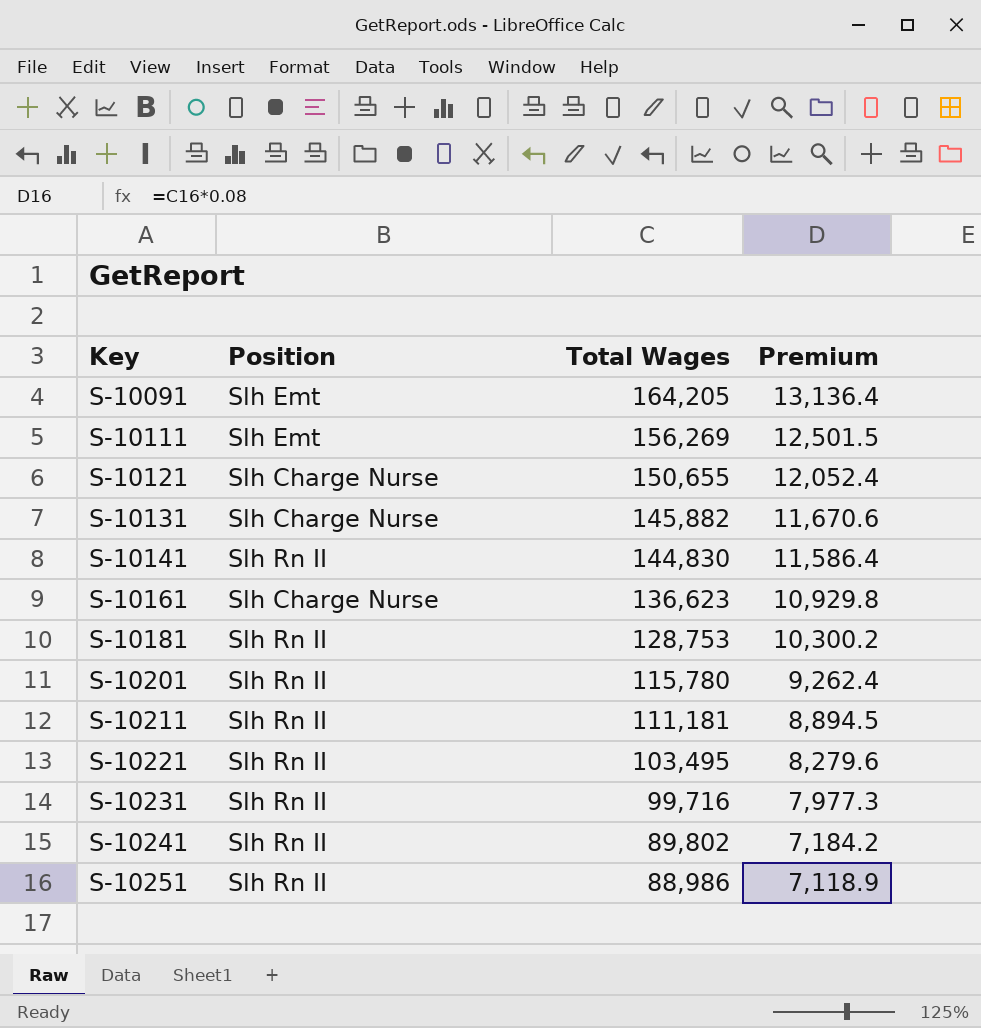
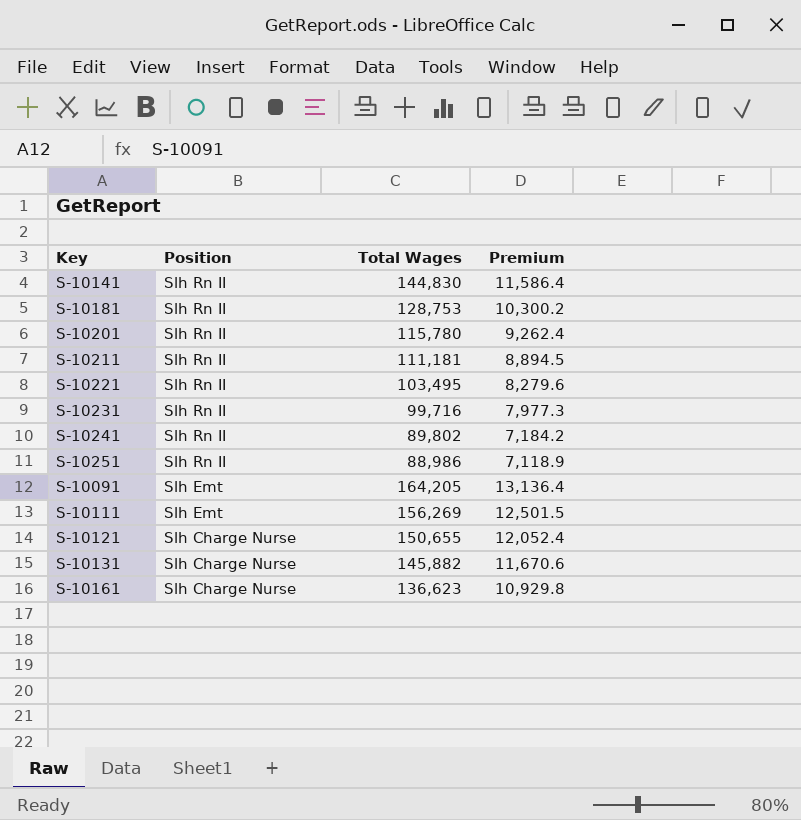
row order: Key ascending -> Position descending

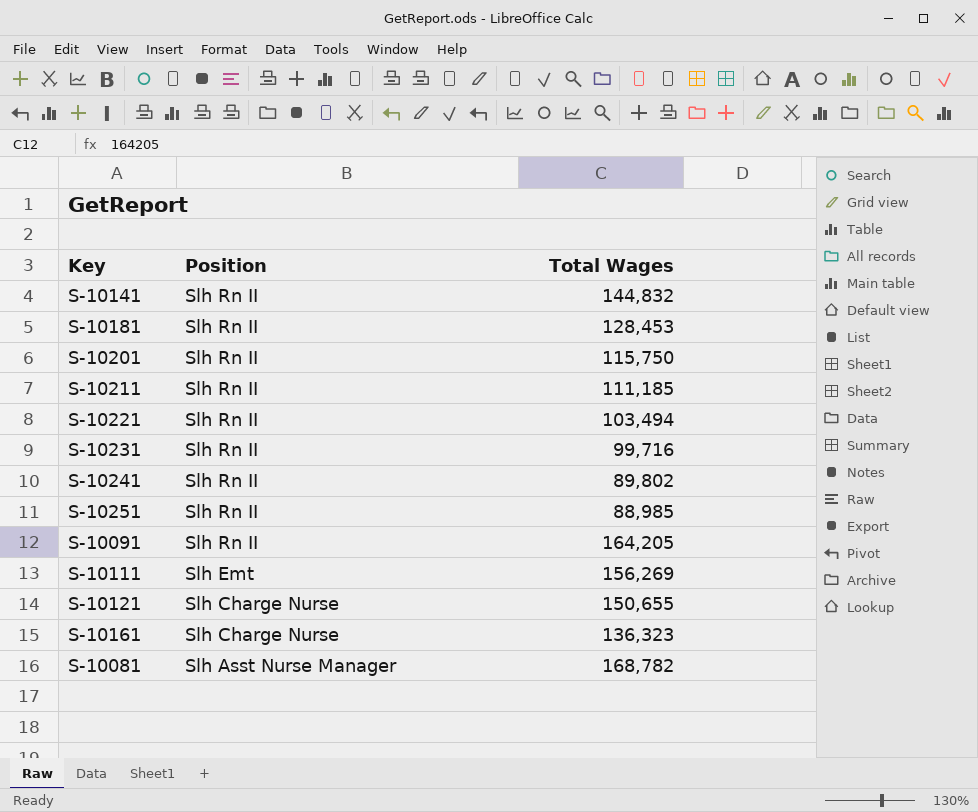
column Premium | formula: [Total Wages] * 0.08 -> none
row S-10131: Slh Charge Nurse | 145,882 | 11,670.6 -> none
S-10141 | Total Wages: 144,830 -> 144,832
S-10181 | Total Wages: 128,753 -> 128,453
S-10201 | Total Wages: 115,780 -> 115,750
S-10211 | Total Wages: 111,181 -> 111,185
S-10221 | Total Wages: 103,495 -> 103,494
S-10251 | Total Wages: 88,986 -> 88,985
S-10091 | Position: Slh Emt -> Slh Rn II
S-10161 | Total Wages: 136,623 -> 136,323
row S-10081: none -> Slh Asst Nurse Manager | 168,782

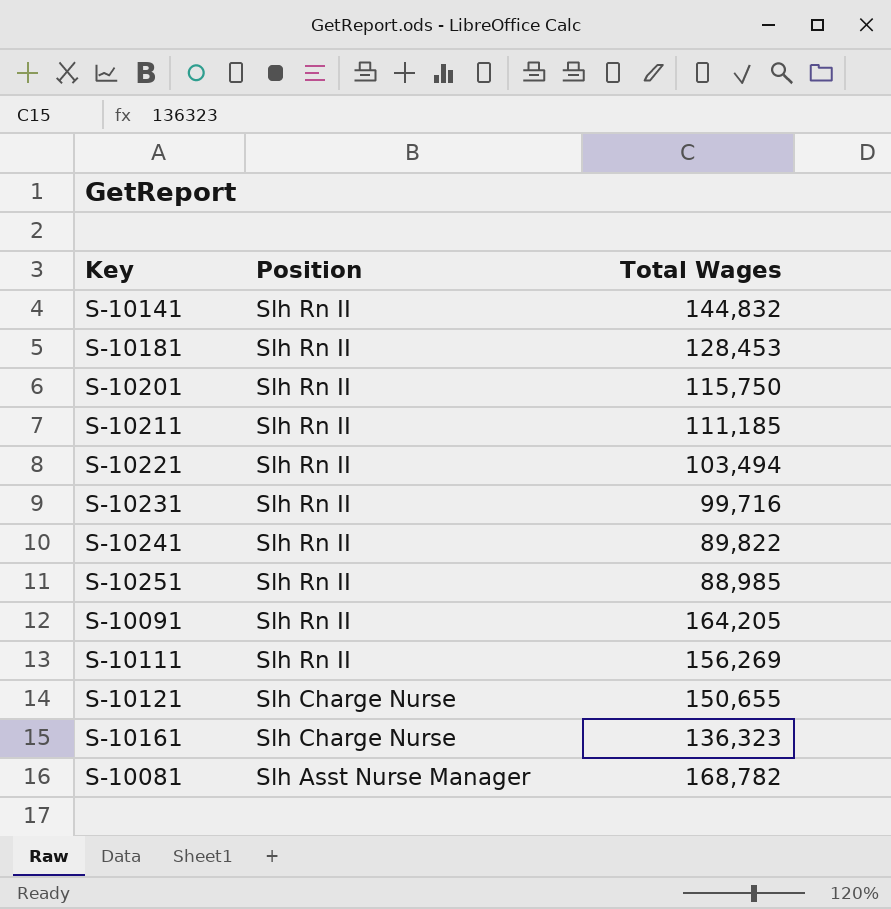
S-10241 | Total Wages: 89,802 -> 89,822
S-10111 | Position: Slh Emt -> Slh Rn II

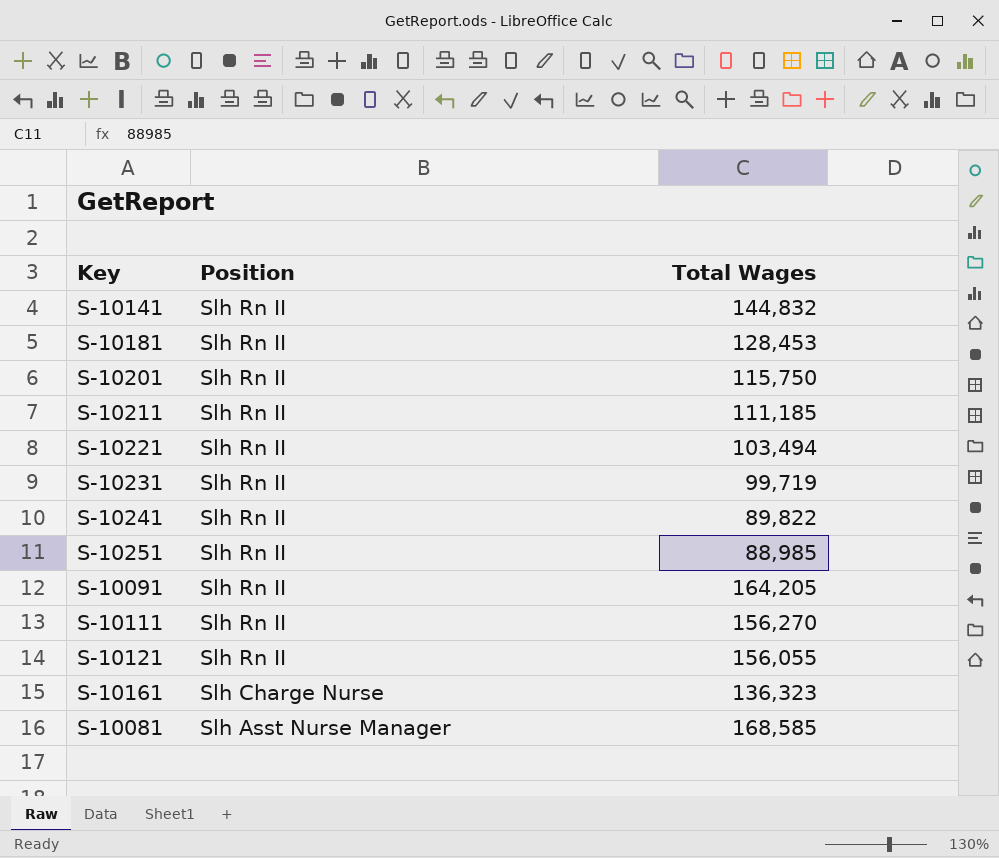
S-10231 | Total Wages: 99,716 -> 99,719
S-10111 | Total Wages: 156,269 -> 156,270
S-10121 | Position: Slh Charge Nurse -> Slh Rn II
S-10121 | Total Wages: 150,655 -> 156,055
S-10081 | Total Wages: 168,782 -> 168,585

